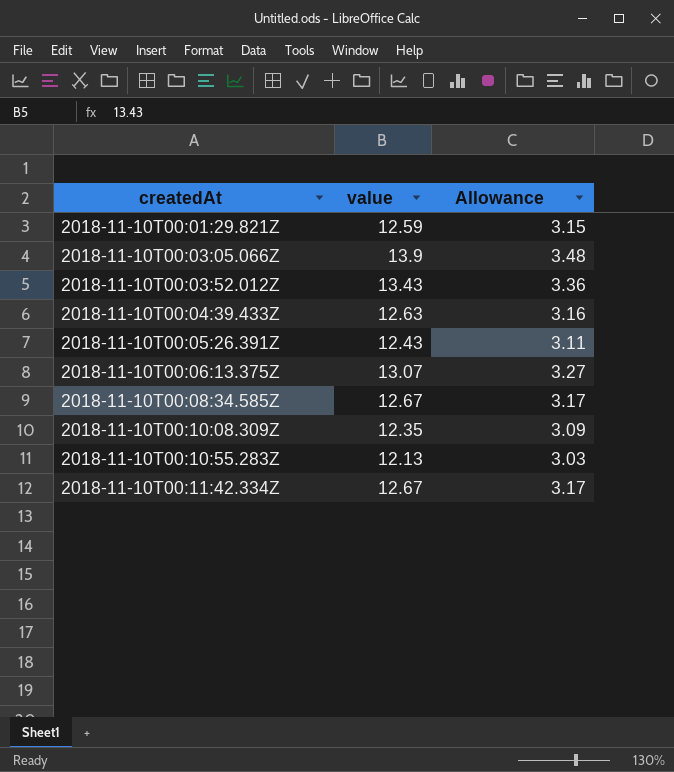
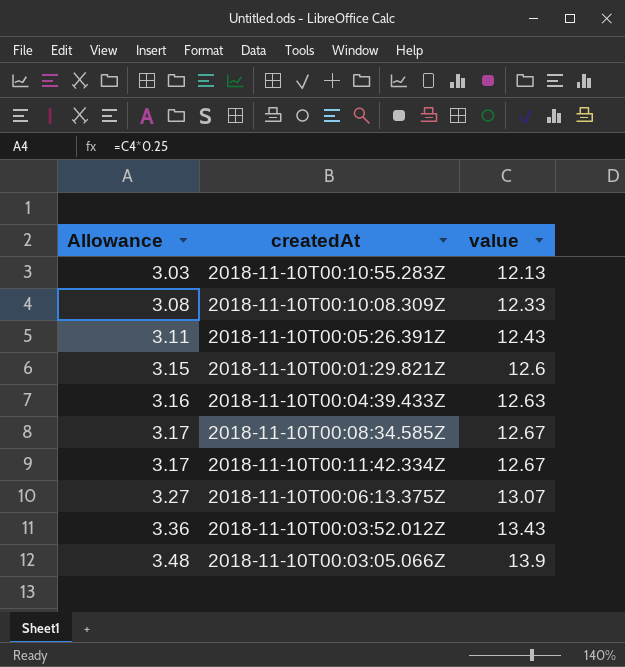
row order: createdAt ascending -> Allowance ascending
column Allowance | position: 3 -> 1
2018-11-10T00:10:08.309Z | Allowance: 3.09 -> 3.08
2018-11-10T00:10:08.309Z | value: 12.35 -> 12.33
2018-11-10T00:01:29.821Z | value: 12.59 -> 12.6

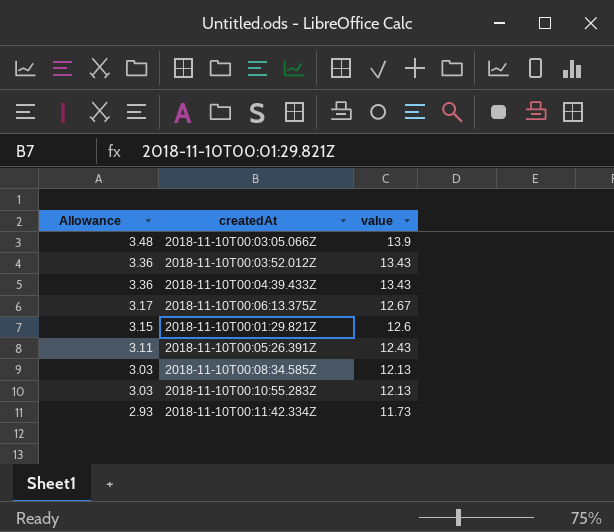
row order: Allowance ascending -> Allowance descending
row 2018-11-10T00:10:08.309Z: 3.08 | 12.33 -> none
2018-11-10T00:04:39.433Z | Allowance: 3.16 -> 3.36
2018-11-10T00:04:39.433Z | value: 12.63 -> 13.43
2018-11-10T00:06:13.375Z | Allowance: 3.27 -> 3.17
2018-11-10T00:06:13.375Z | value: 13.07 -> 12.67
2018-11-10T00:08:34.585Z | Allowance: 3.17 -> 3.03
2018-11-10T00:08:34.585Z | value: 12.67 -> 12.13
2018-11-10T00:11:42.334Z | Allowance: 3.17 -> 2.93
2018-11-10T00:11:42.334Z | value: 12.67 -> 11.73

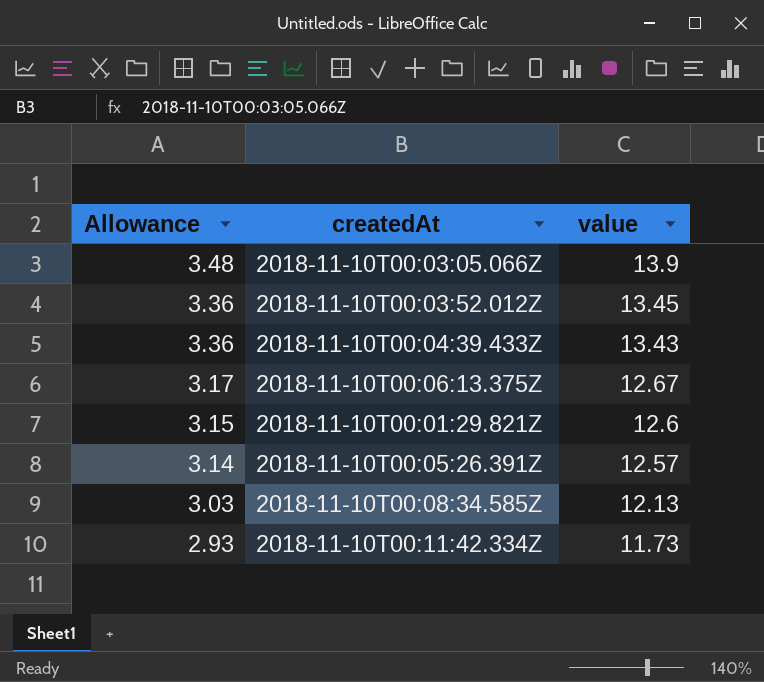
row 2018-11-10T00:10:55.283Z: 3.03 | 12.13 -> none
2018-11-10T00:03:52.012Z | value: 13.43 -> 13.45
2018-11-10T00:05:26.391Z | Allowance: 3.11 -> 3.14
2018-11-10T00:05:26.391Z | value: 12.43 -> 12.57

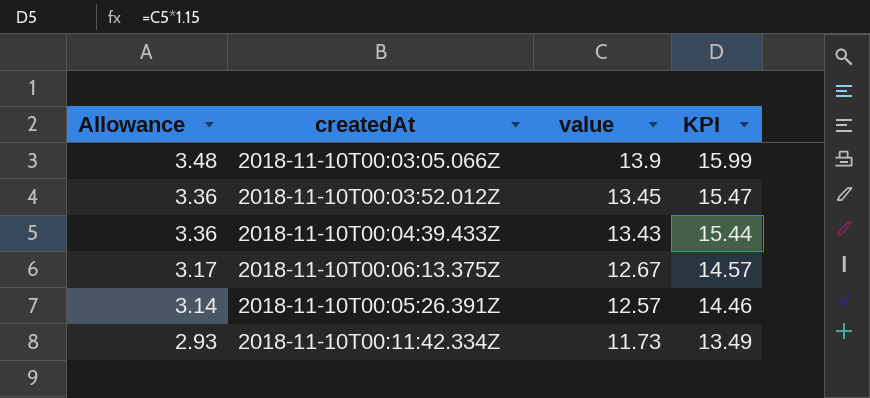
column KPI | formula: none -> [value] * 1.15
row 2018-11-10T00:01:29.821Z: 3.15 | 12.6 -> none
row 2018-11-10T00:08:34.585Z: 3.03 | 12.13 -> none

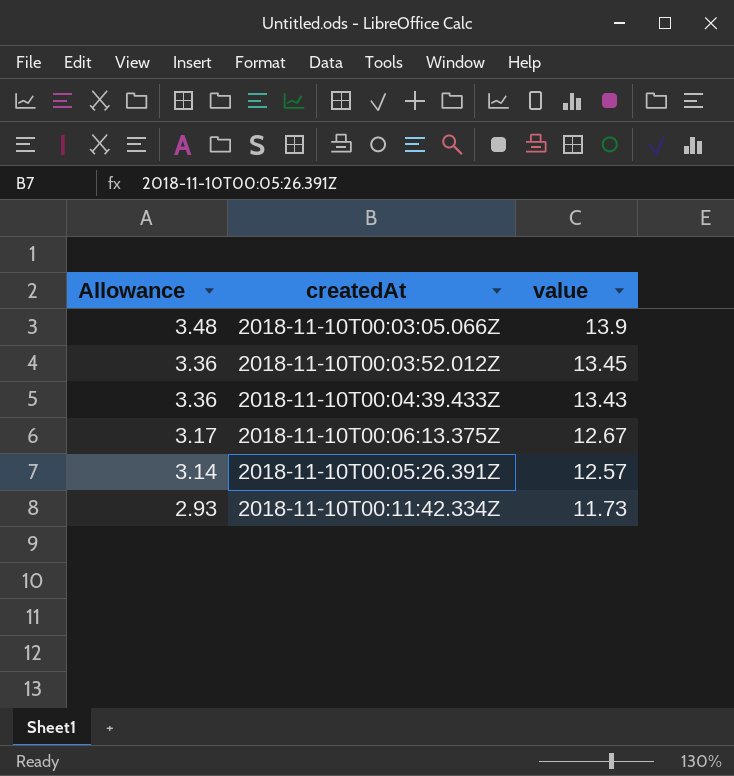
column KPI | formula: [value] * 1.15 -> none

